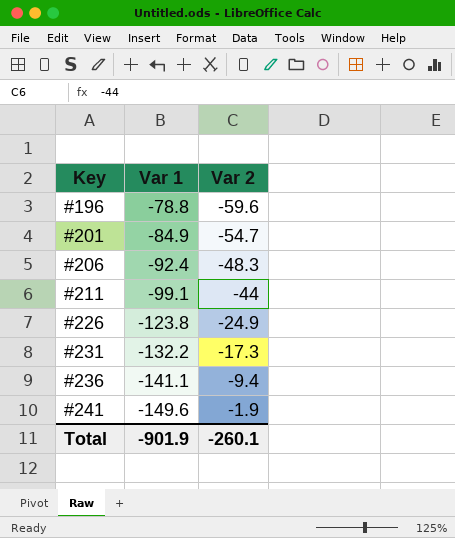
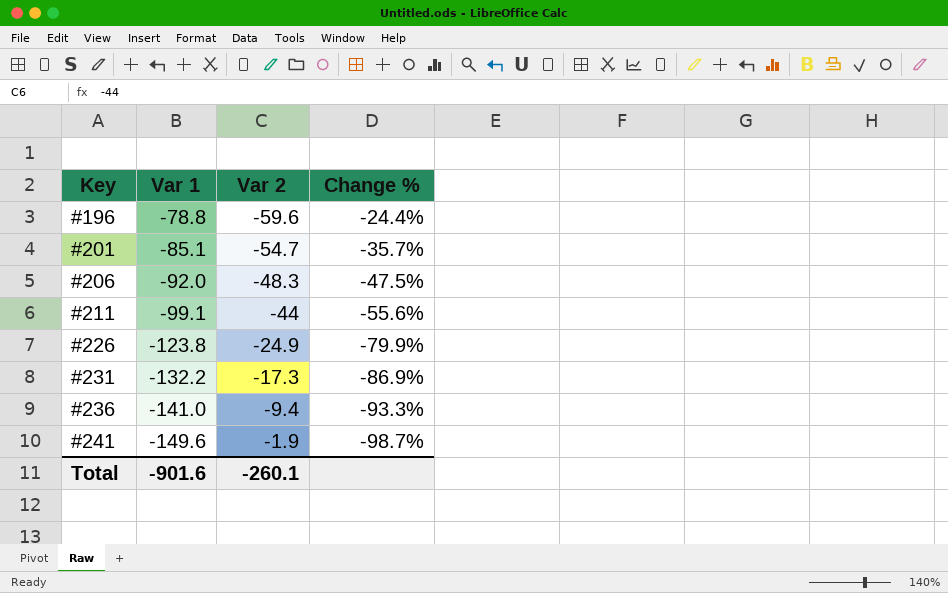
column Change % | formula: none -> ([Var 2] - [Var 1]) / [Var 1]
#201 | Var 1: -84.9 -> -85.1
#206 | Var 1: -92.4 -> -92.0
#236 | Var 1: -141.1 -> -141.0
Total | Var 1: -901.9 -> -901.6

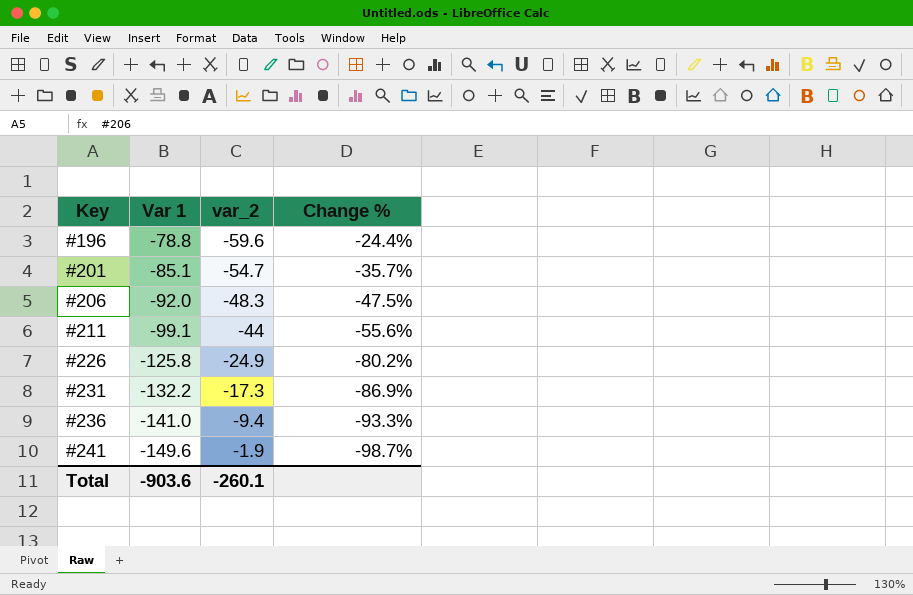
column name: Var 2 -> var_2
#226 | Var 1: -123.8 -> -125.8
#226 | Change %: -79.9% -> -80.2%
Total | Var 1: -901.6 -> -903.6

